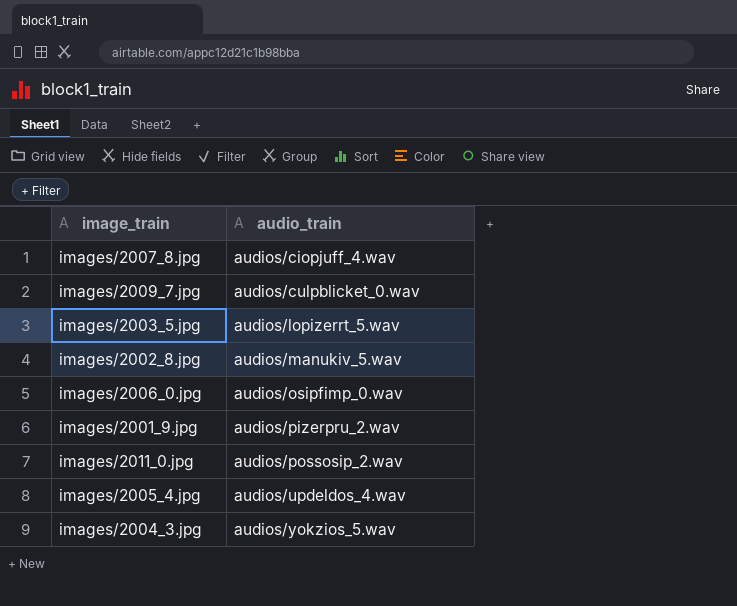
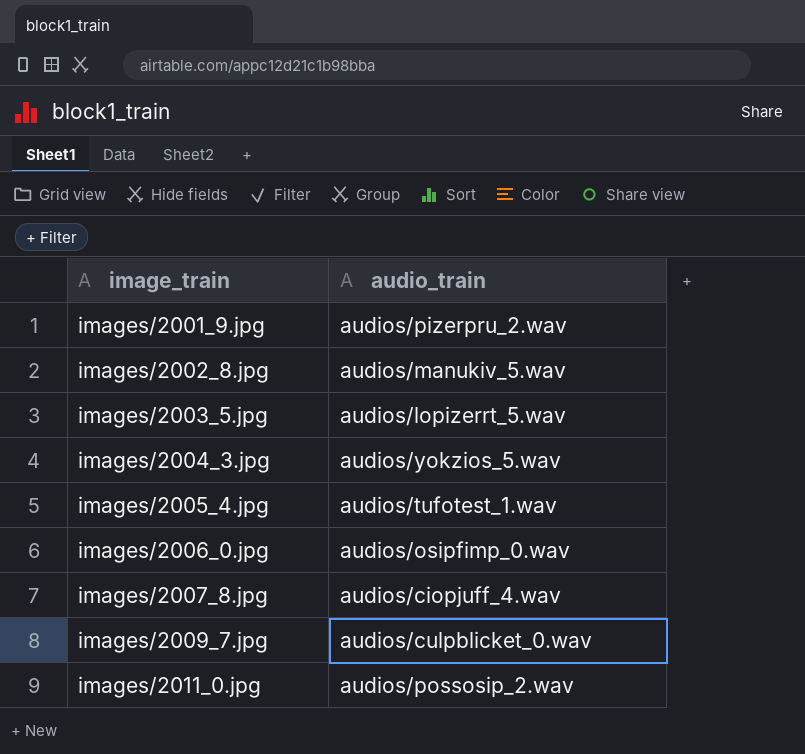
row order: audio_train ascending -> image_train ascending
images/2005_4.jpg | audio_train: audios/updeldos_4.wav -> audios/tufotest_1.wav

